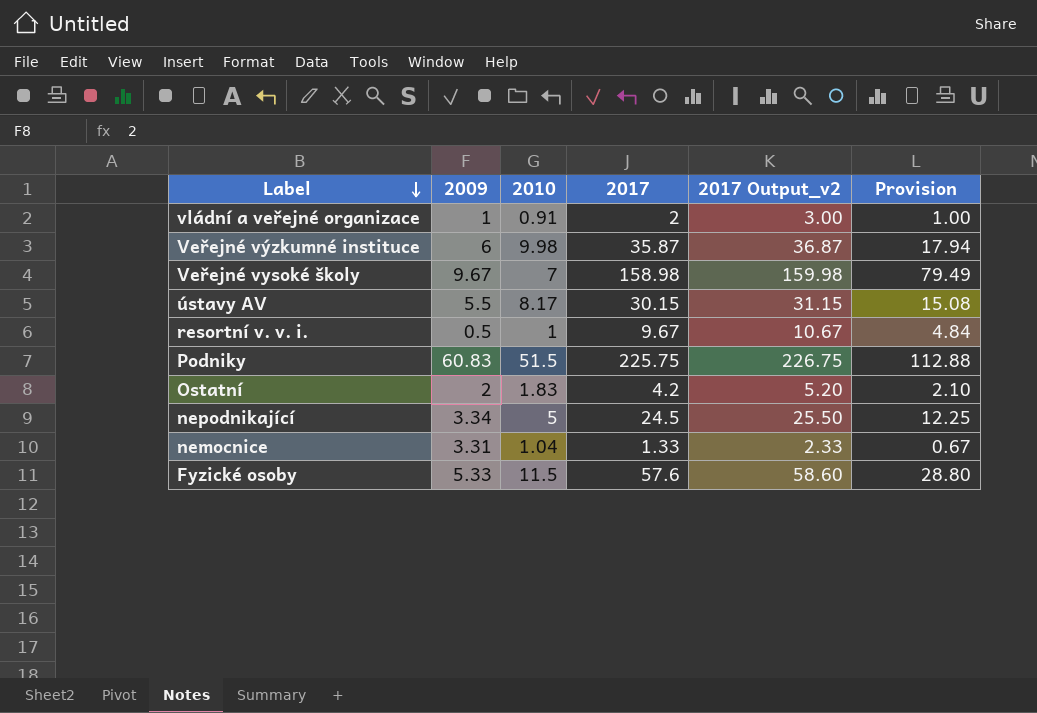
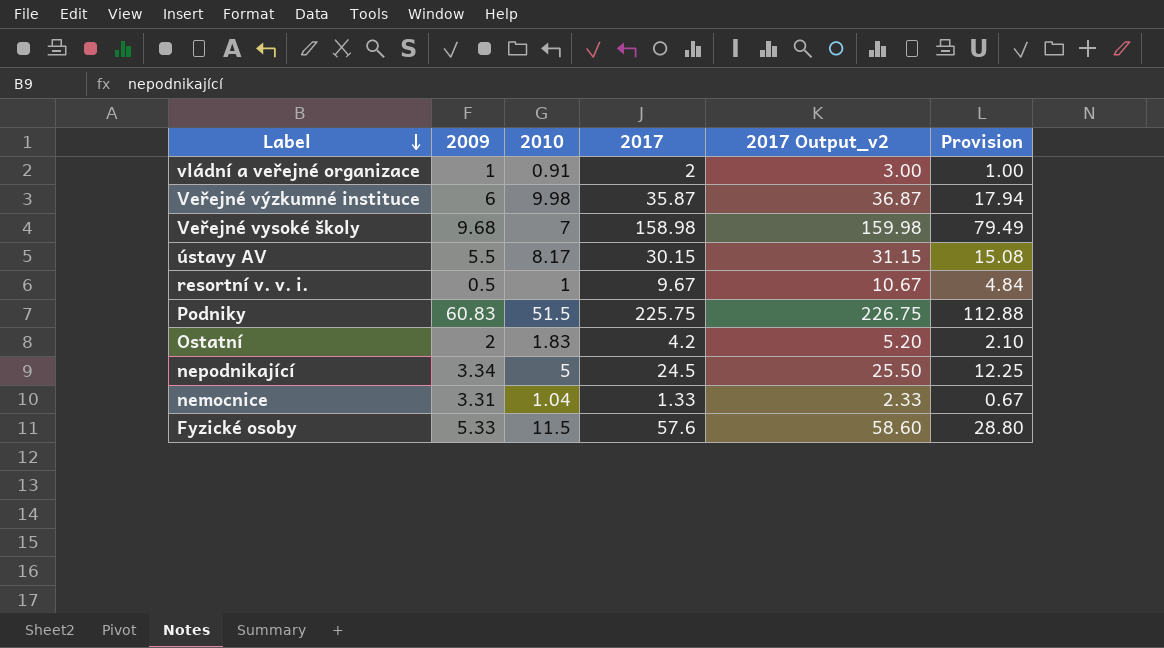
Veřejné vysoké školy | 2009: 9.67 -> 9.68

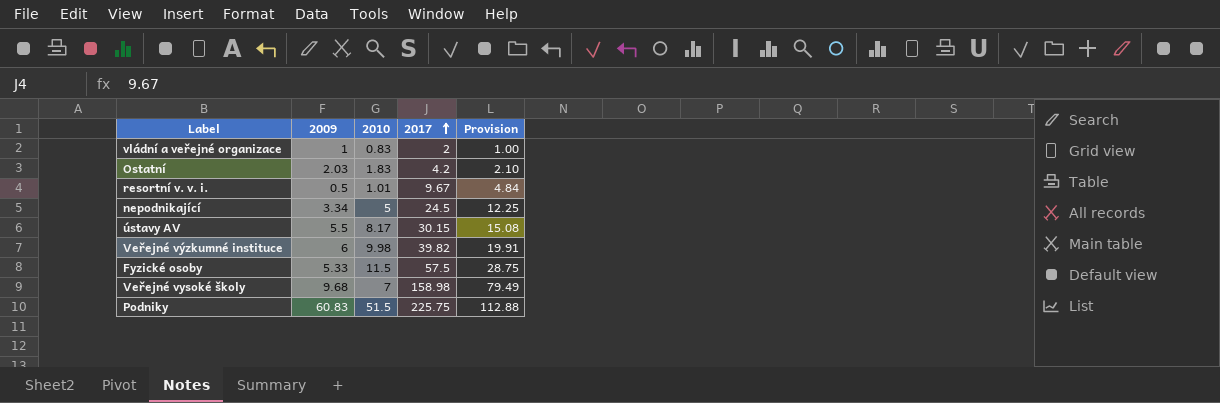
row order: Label descending -> 2017 ascending
column 2017 Output_v2 | formula: [2017] + 1 -> none
row nemocnice: 3.31 | 1.04 | 1.33 | 2.33 | 0.67 -> none
vládní a veřejné organizace | 2010: 0.91 -> 0.83
Ostatní | 2009: 2 -> 2.03
resortní v. v. i. | 2010: 1 -> 1.01
Veřejné výzkumné instituce | 2017: 35.87 -> 39.82
Veřejné výzkumné instituce | Provision: 17.94 -> 19.91
Fyzické osoby | 2017: 57.6 -> 57.5
Fyzické osoby | Provision: 28.80 -> 28.75

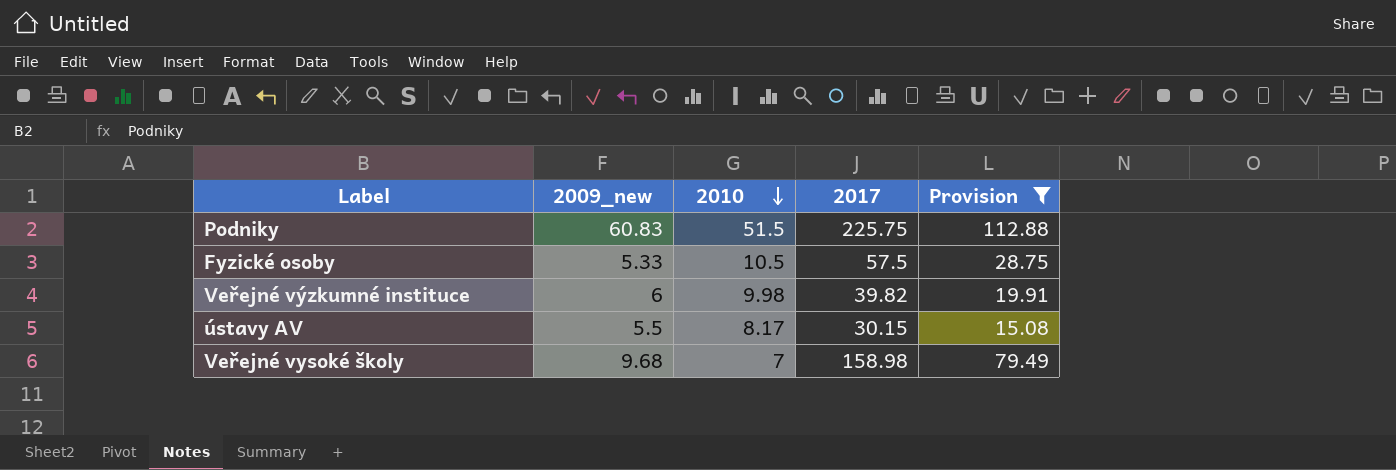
filter: none -> Provision >= 15.08
row order: 2017 ascending -> 2010 descending
column name: 2009 -> 2009_new
Fyzické osoby | 2010: 11.5 -> 10.5

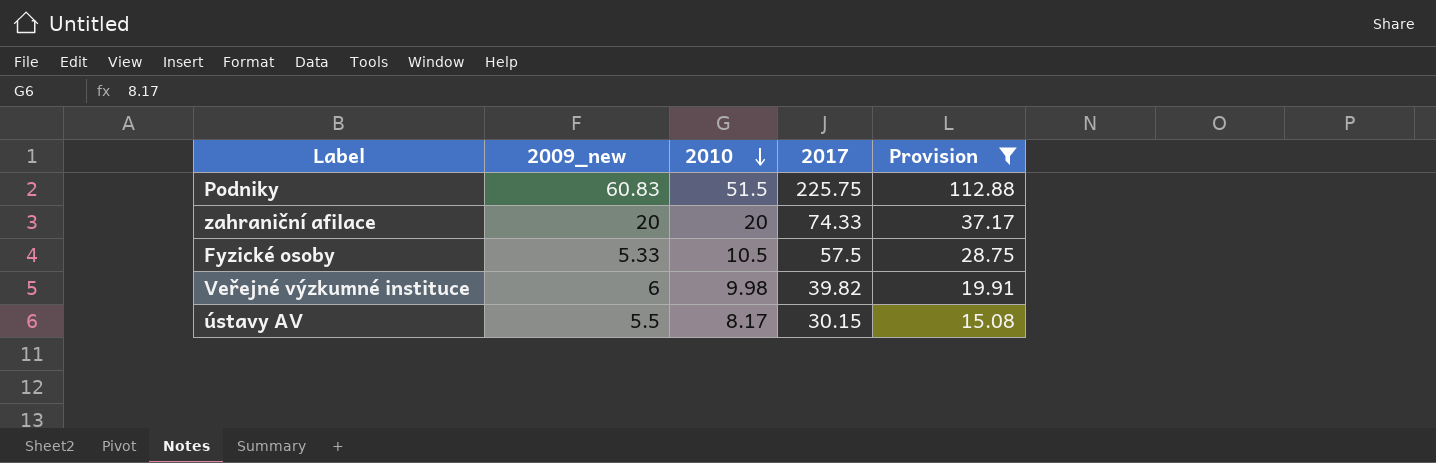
row Veřejné vysoké školy: 9.68 | 7 | 158.98 | 79.49 -> none
row zahraniční afilace: none -> 20 | 20 | 74.33 | 37.17

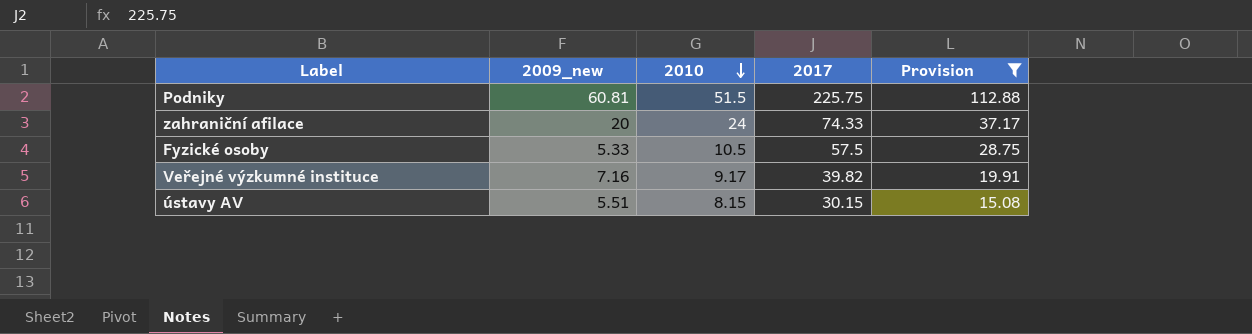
Podniky | 2009_new: 60.83 -> 60.81
zahraniční afilace | 2010: 20 -> 24
Veřejné výzkumné instituce | 2009_new: 6 -> 7.16
Veřejné výzkumné instituce | 2010: 9.98 -> 9.17
ústavy AV | 2009_new: 5.5 -> 5.51
ústavy AV | 2010: 8.17 -> 8.15

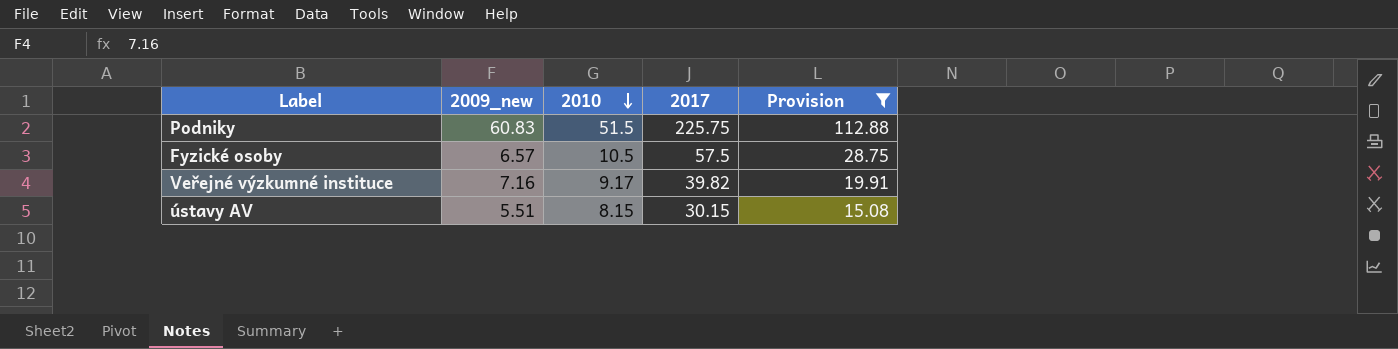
row zahraniční afilace: 20 | 24 | 74.33 | 37.17 -> none
Podniky | 2009_new: 60.81 -> 60.83
Fyzické osoby | 2009_new: 5.33 -> 6.57

